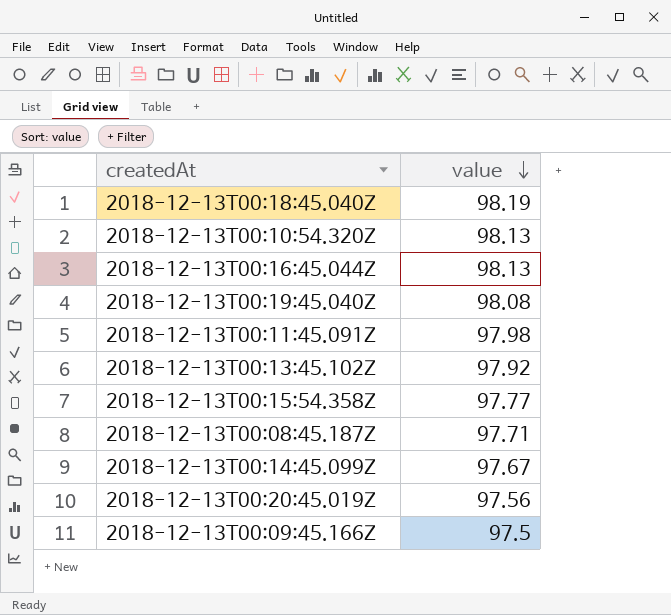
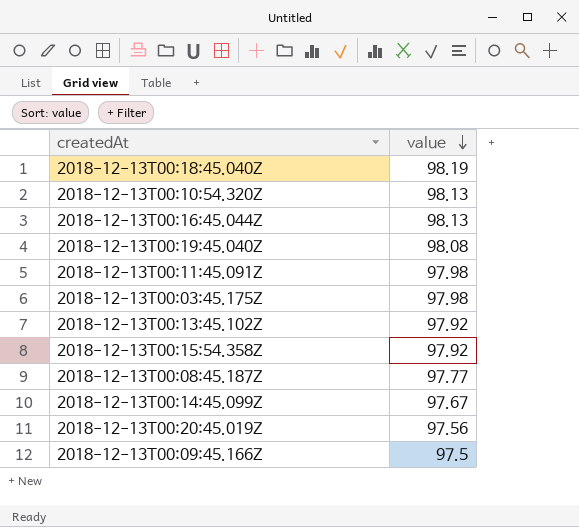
row 2018-12-13T00:03:45.175Z: none -> 97.98
2018-12-13T00:15:54.358Z | value: 97.77 -> 97.92
2018-12-13T00:08:45.187Z | value: 97.71 -> 97.77

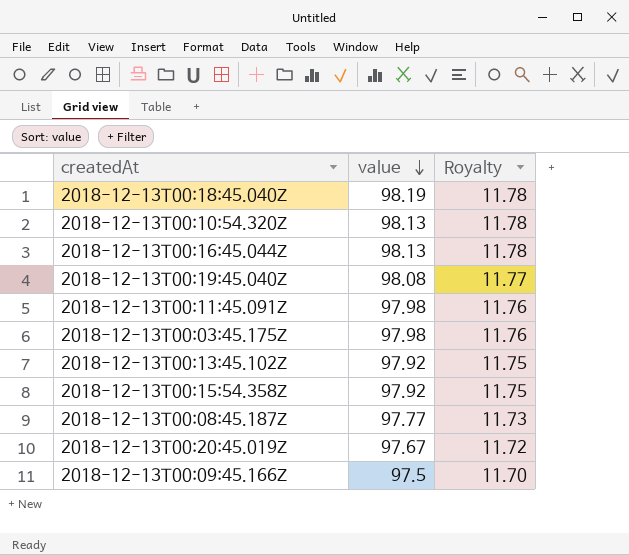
column Royalty | formula: none -> [value] * 0.12
row 2018-12-13T00:14:45.099Z: 97.67 -> none
2018-12-13T00:20:45.019Z | value: 97.56 -> 97.67

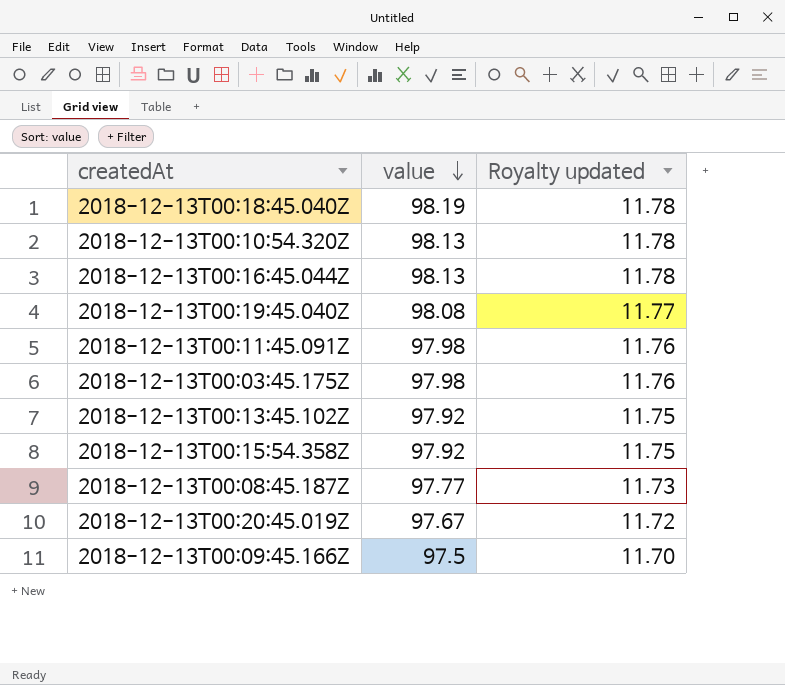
column name: Royalty -> Royalty updated

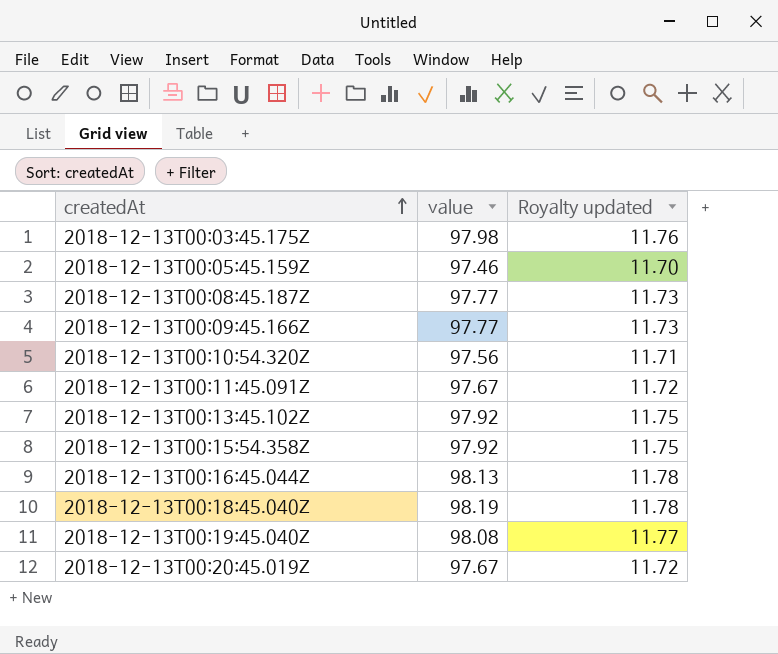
row order: value descending -> createdAt ascending
row 2018-12-13T00:05:45.159Z: none -> 97.46 | 11.70
2018-12-13T00:09:45.166Z | value: 97.5 -> 97.77
2018-12-13T00:09:45.166Z | Royalty updated: 11.70 -> 11.73
2018-12-13T00:10:54.320Z | value: 98.13 -> 97.56
2018-12-13T00:10:54.320Z | Royalty updated: 11.78 -> 11.71
2018-12-13T00:11:45.091Z | value: 97.98 -> 97.67
2018-12-13T00:11:45.091Z | Royalty updated: 11.76 -> 11.72

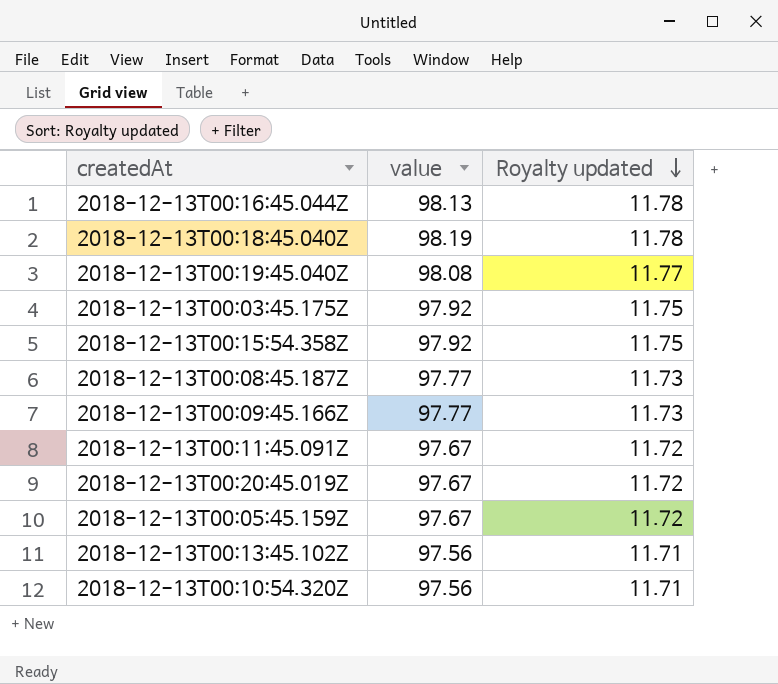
row order: createdAt ascending -> Royalty updated descending
2018-12-13T00:03:45.175Z | value: 97.98 -> 97.92
2018-12-13T00:03:45.175Z | Royalty updated: 11.76 -> 11.75
2018-12-13T00:05:45.159Z | value: 97.46 -> 97.67
2018-12-13T00:05:45.159Z | Royalty updated: 11.70 -> 11.72
2018-12-13T00:13:45.102Z | value: 97.92 -> 97.56
2018-12-13T00:13:45.102Z | Royalty updated: 11.75 -> 11.71

